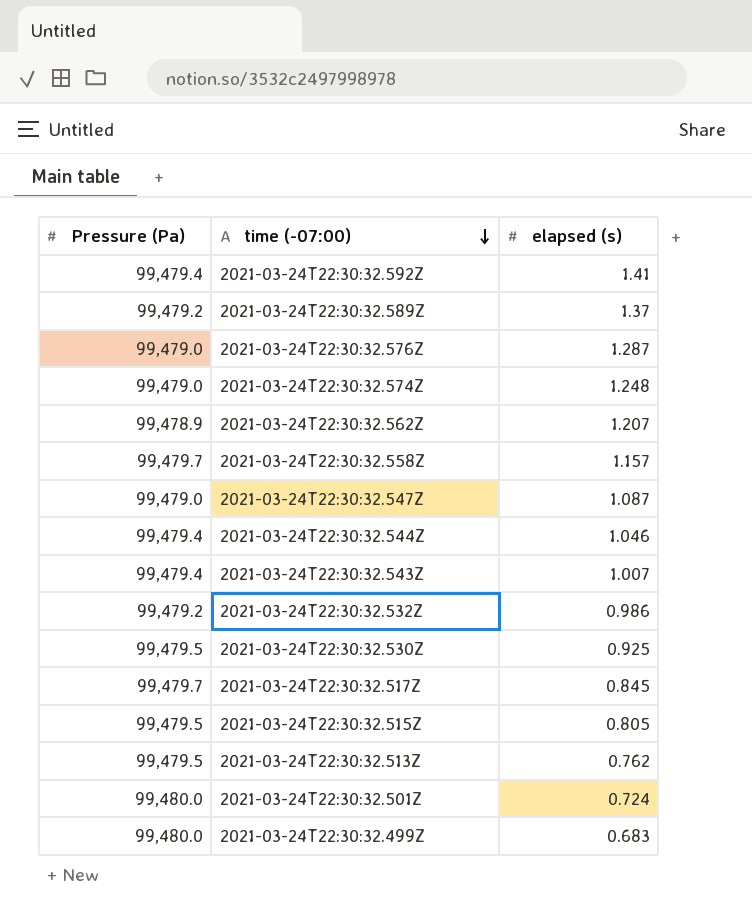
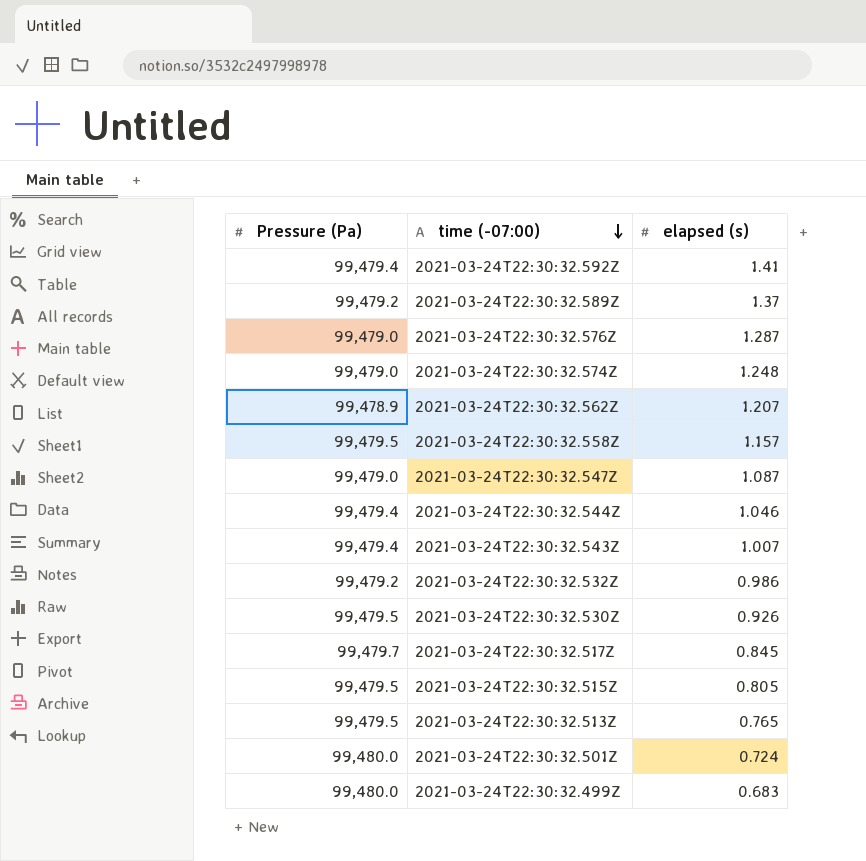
2021-03-24T22:30:32.558Z | Pressure (Pa): 99,479.7 -> 99,479.5
2021-03-24T22:30:32.530Z | elapsed (s): 0.925 -> 0.926
2021-03-24T22:30:32.513Z | elapsed (s): 0.762 -> 0.765

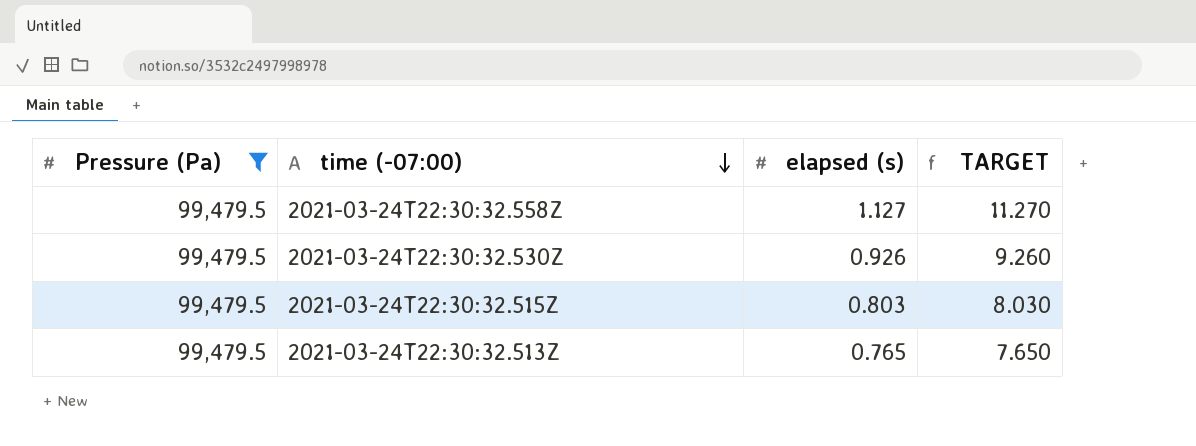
filter: none -> Pressure (Pa) = 99,479.5
column TARGET | formula: none -> [elapsed (s)] * 10
2021-03-24T22:30:32.558Z | elapsed (s): 1.157 -> 1.127
2021-03-24T22:30:32.515Z | elapsed (s): 0.805 -> 0.803

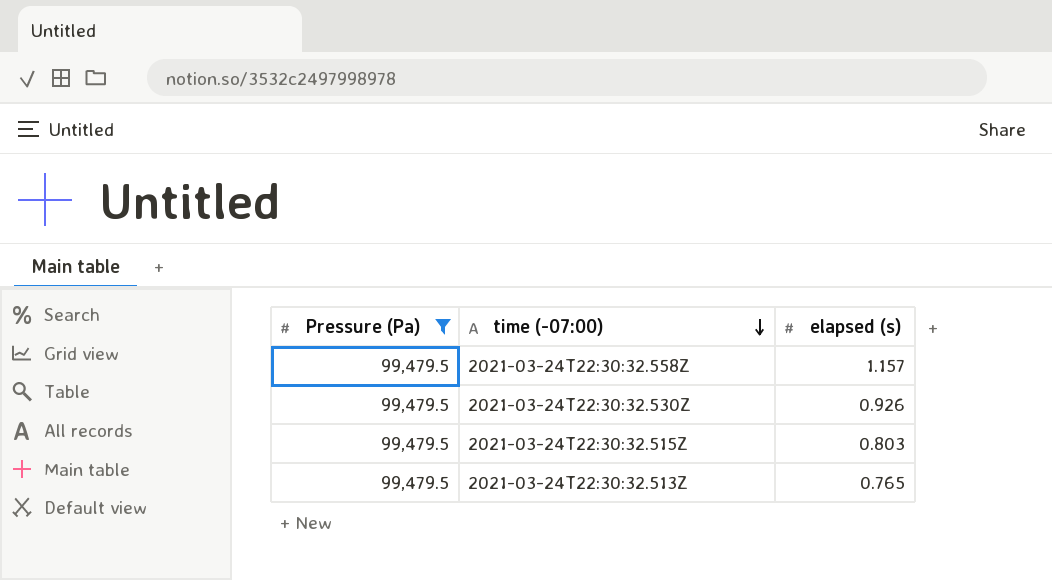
column TARGET | formula: [elapsed (s)] * 10 -> none
2021-03-24T22:30:32.558Z | elapsed (s): 1.127 -> 1.157

